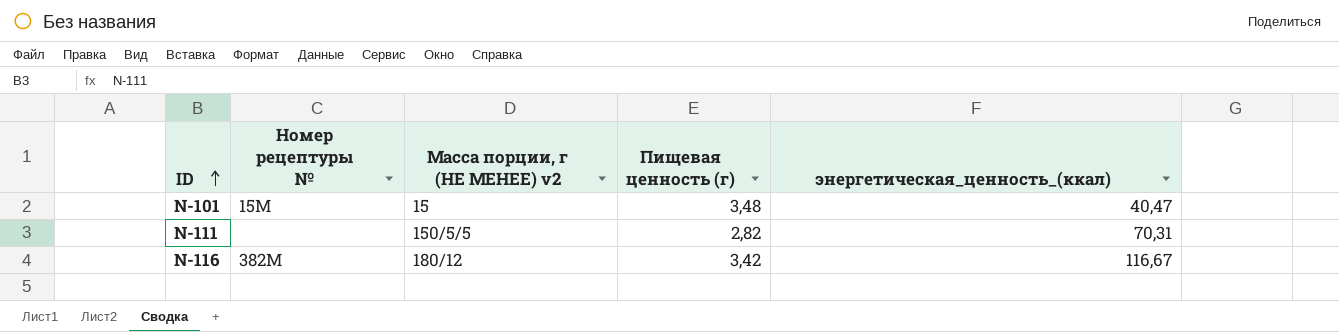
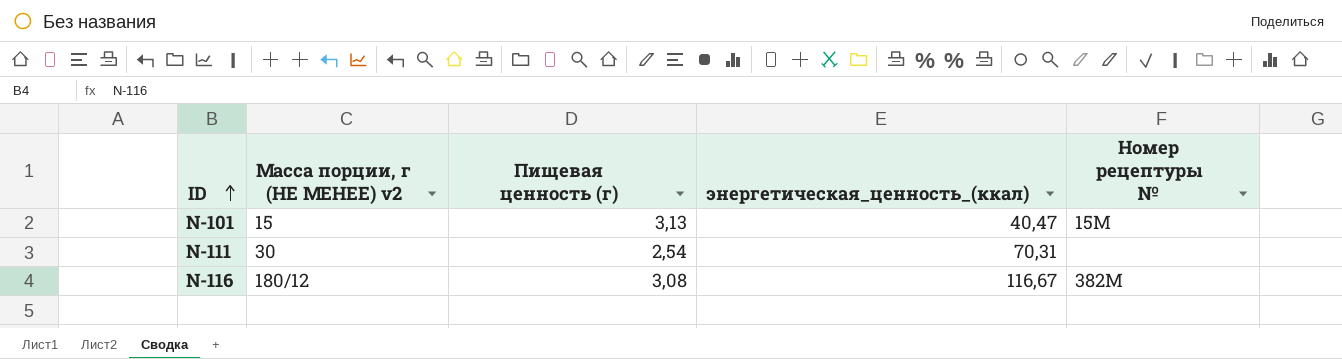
column Номер рецептуры № | position: 2 -> 5
N-101 | Пищевая ценность (г): 3,48 -> 3,13
N-111 | Масса порции, г (НЕ МЕНЕЕ) v2: 150/5/5 -> 30
N-111 | Пищевая ценность (г): 2,82 -> 2,54
N-116 | Пищевая ценность (г): 3,42 -> 3,08

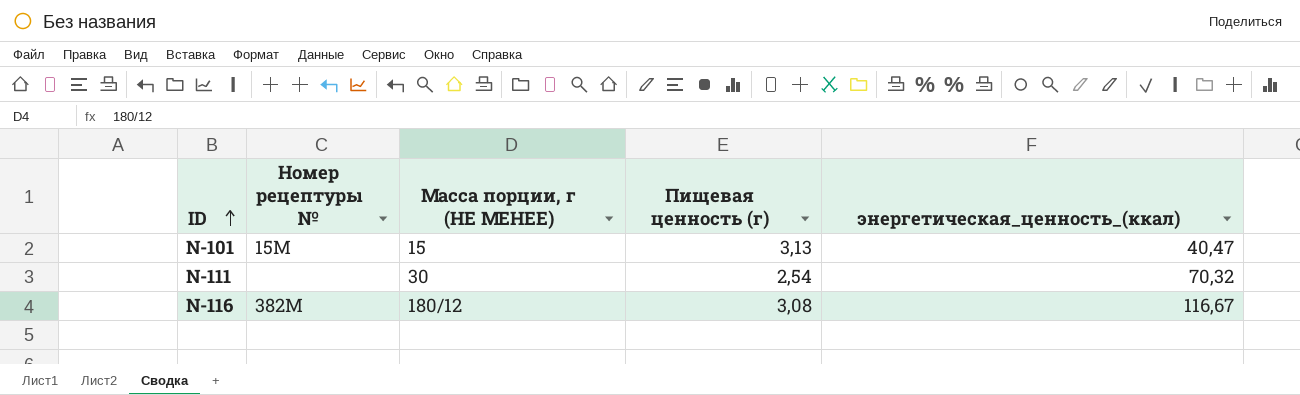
column Номер рецептуры № | position: 5 -> 2
column name: Масса порции, г (НЕ МЕНЕЕ) v2 -> Масса порции, г (НЕ МЕНЕЕ)
N-111 | энергетическая_ценность_(ккал): 70,31 -> 70,32

